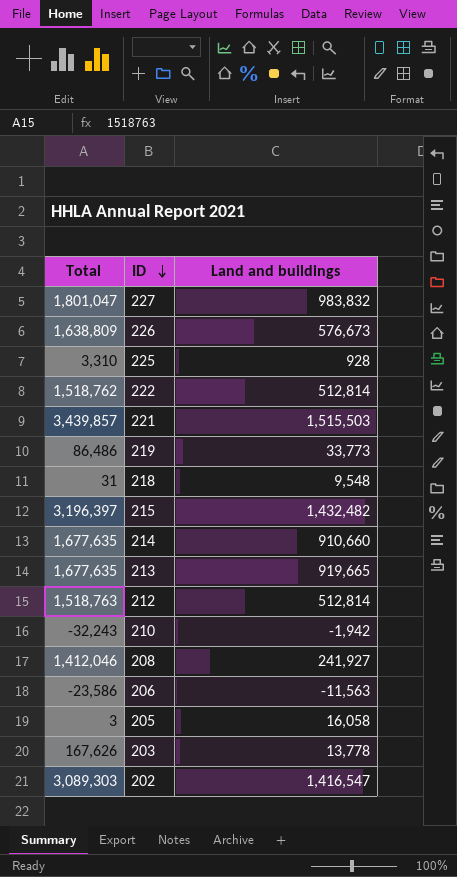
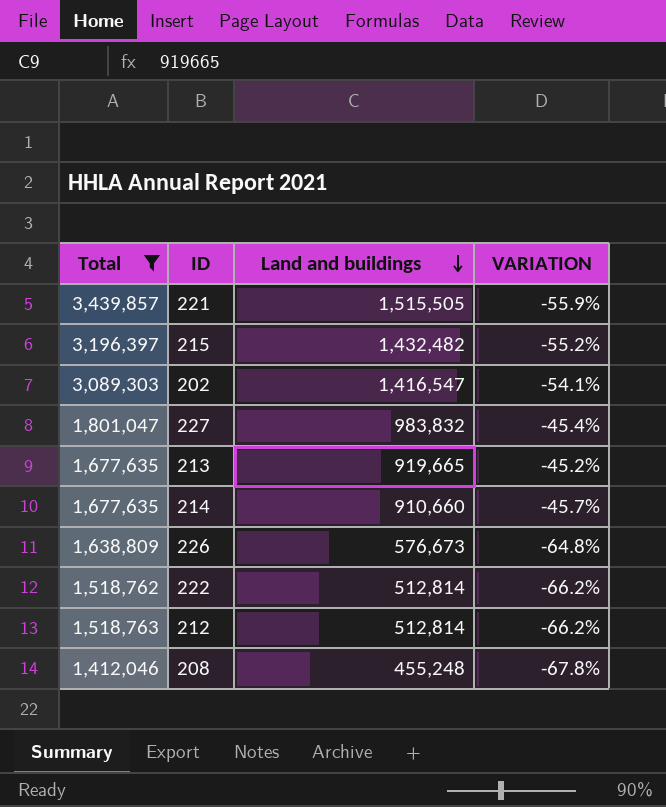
filter: none -> Total >= 1,412,046
row order: ID descending -> Land and buildings descending
column VARIATION | formula: none -> ([Land and buildings] - [Total]) / [Total]
221 | Land and buildings: 1,515,503 -> 1,515,505
208 | Land and buildings: 241,927 -> 455,248

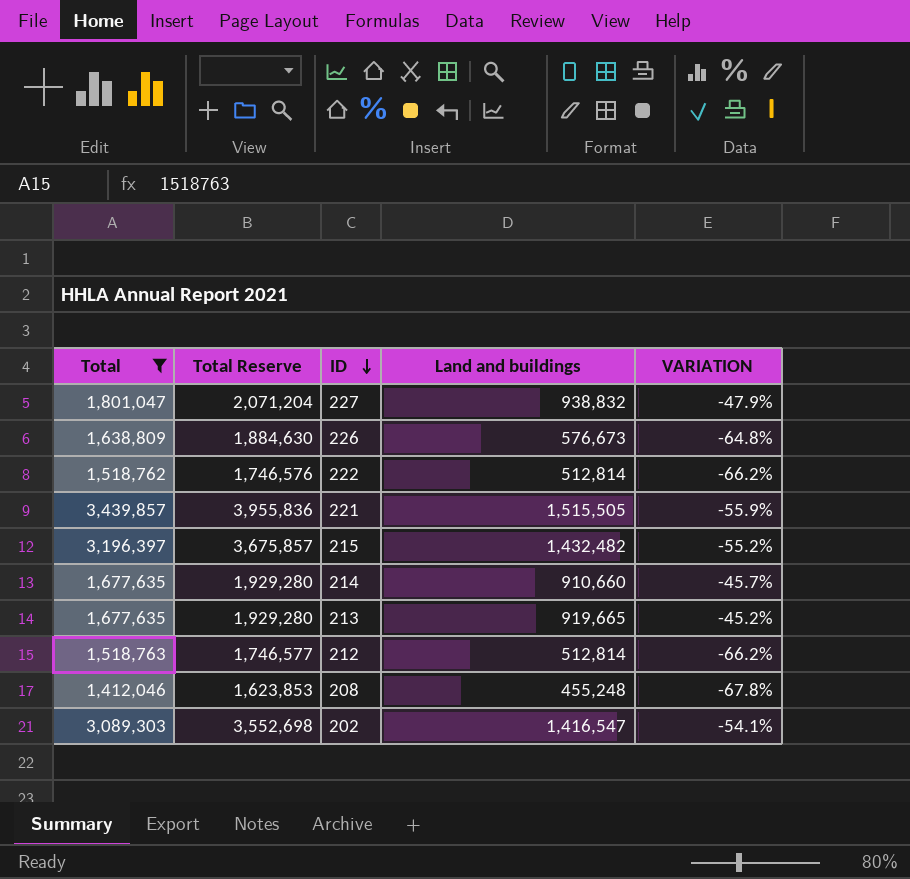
row order: Land and buildings descending -> ID descending
column Total Reserve | formula: none -> [Total] * 1.15
227 | Land and buildings: 983,832 -> 938,832
227 | VARIATION: -45.4% -> -47.9%

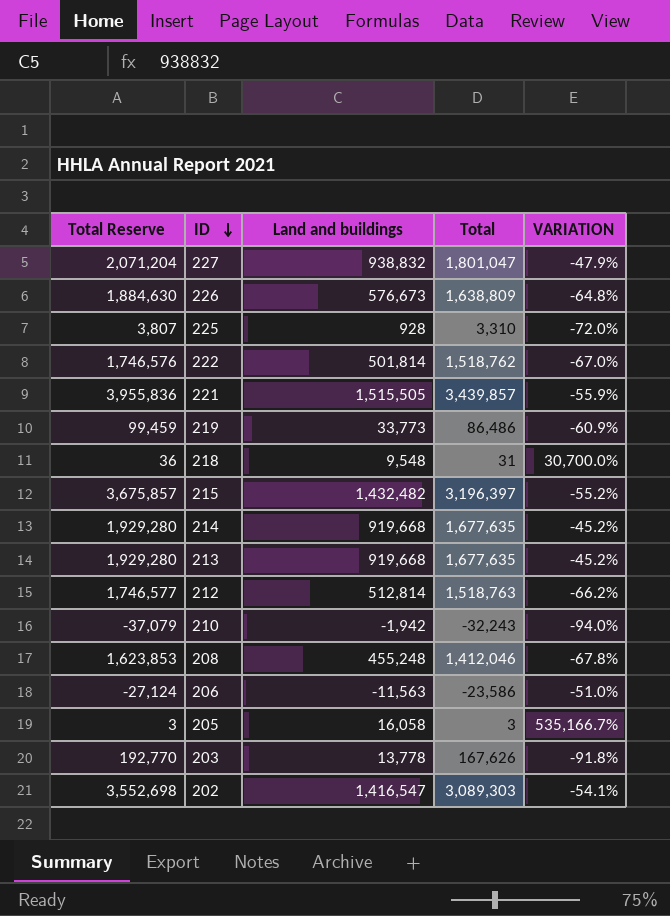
filter: Total >= 1,412,046 -> none
column Total | position: 1 -> 4
222 | Land and buildings: 512,814 -> 501,814
222 | VARIATION: -66.2% -> -67.0%
214 | Land and buildings: 910,660 -> 919,668
214 | VARIATION: -45.7% -> -45.2%
213 | Land and buildings: 919,665 -> 919,668

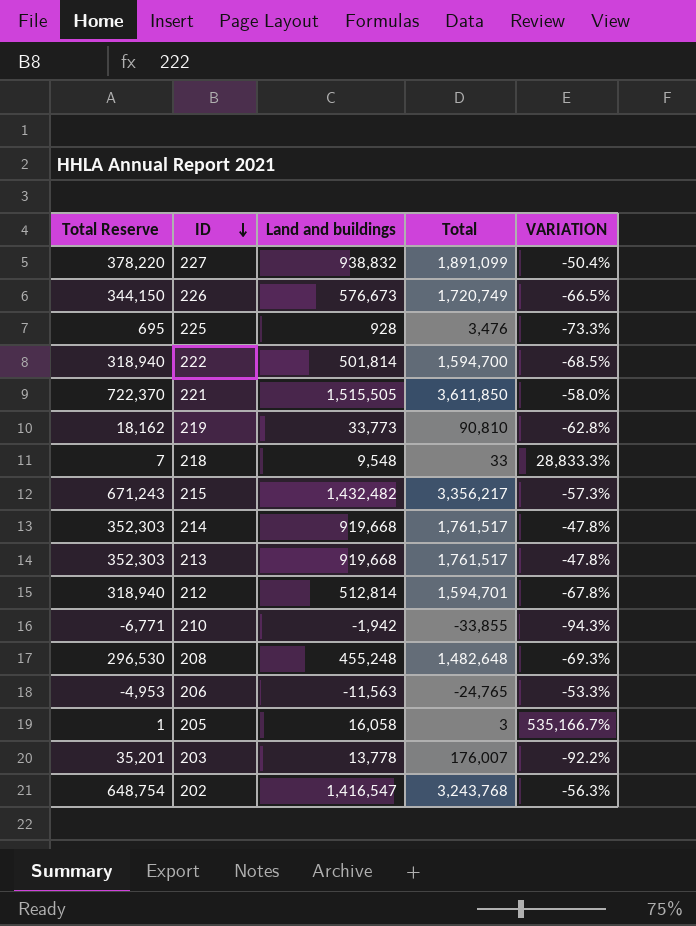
column Total Reserve | formula: [Total] * 1.15 -> [Total] * 0.2
227 | Total: 1,801,047 -> 1,891,099
227 | VARIATION: -47.9% -> -50.4%
226 | Total: 1,638,809 -> 1,720,749
226 | VARIATION: -64.8% -> -66.5%
225 | Total: 3,310 -> 3,476
225 | VARIATION: -72.0% -> -73.3%
222 | Total: 1,518,762 -> 1,594,700
222 | VARIATION: -67.0% -> -68.5%
221 | Total: 3,439,857 -> 3,611,850
221 | VARIATION: -55.9% -> -58.0%
219 | Total: 86,486 -> 90,810
219 | VARIATION: -60.9% -> -62.8%
218 | Total: 31 -> 33
218 | VARIATION: 30,700.0% -> 28,833.3%
215 | Total: 3,196,397 -> 3,356,217
215 | VARIATION: -55.2% -> -57.3%
214 | Total: 1,677,635 -> 1,761,517
214 | VARIATION: -45.2% -> -47.8%
213 | Total: 1,677,635 -> 1,761,517
213 | VARIATION: -45.2% -> -47.8%
212 | Total: 1,518,763 -> 1,594,701
212 | VARIATION: -66.2% -> -67.8%
210 | Total: -32,243 -> -33,855
210 | VARIATION: -94.0% -> -94.3%
208 | Total: 1,412,046 -> 1,482,648
208 | VARIATION: -67.8% -> -69.3%
206 | Total: -23,586 -> -24,765
206 | VARIATION: -51.0% -> -53.3%
203 | Total: 167,626 -> 176,007
203 | VARIATION: -91.8% -> -92.2%
202 | Total: 3,089,303 -> 3,243,768
202 | VARIATION: -54.1% -> -56.3%

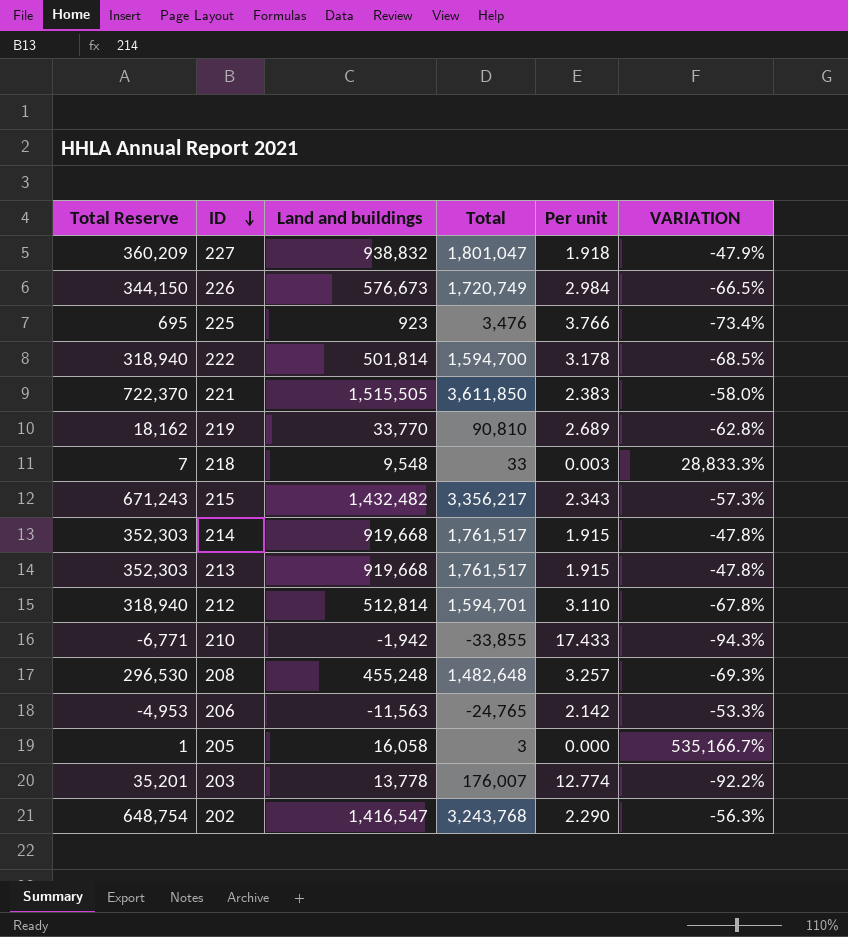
column Per unit | formula: none -> [Total] / [Land and buildings]
227 | Total Reserve: 378,220 -> 360,209
227 | Total: 1,891,099 -> 1,801,047
227 | VARIATION: -50.4% -> -47.9%
225 | Land and buildings: 928 -> 923
225 | VARIATION: -73.3% -> -73.4%
219 | Land and buildings: 33,773 -> 33,770

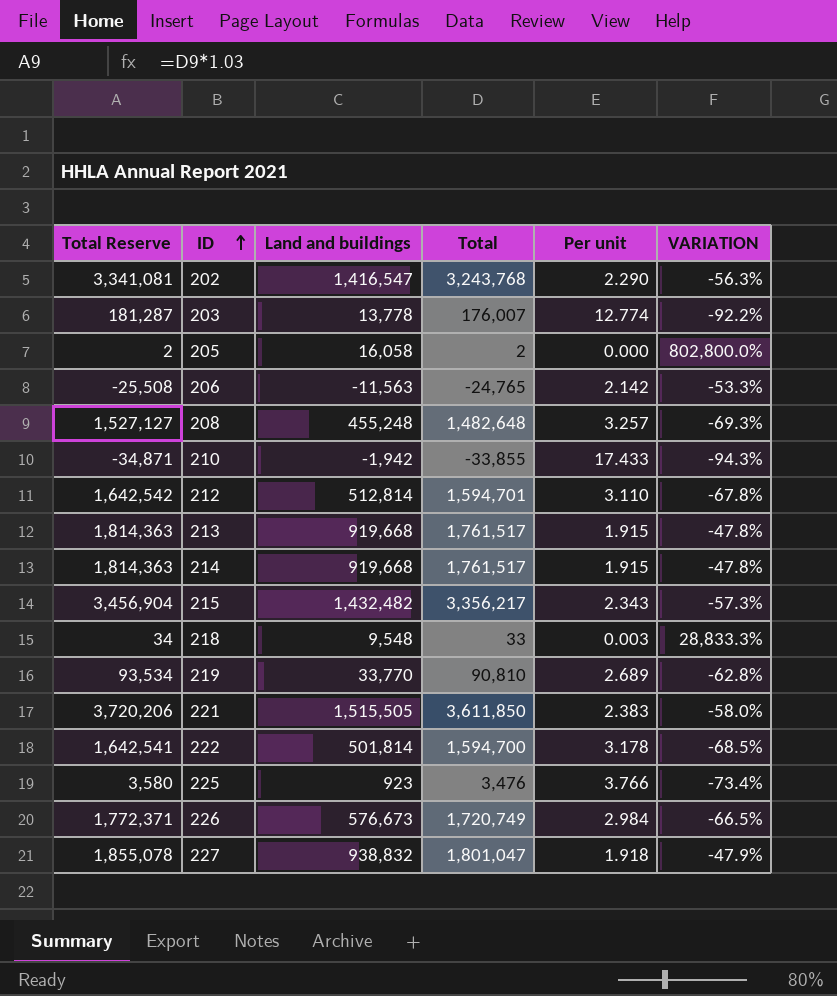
row order: ID descending -> ID ascending
column Total Reserve | formula: [Total] * 0.2 -> [Total] * 1.03
205 | Total: 3 -> 2
205 | VARIATION: 535,166.7% -> 802,800.0%

